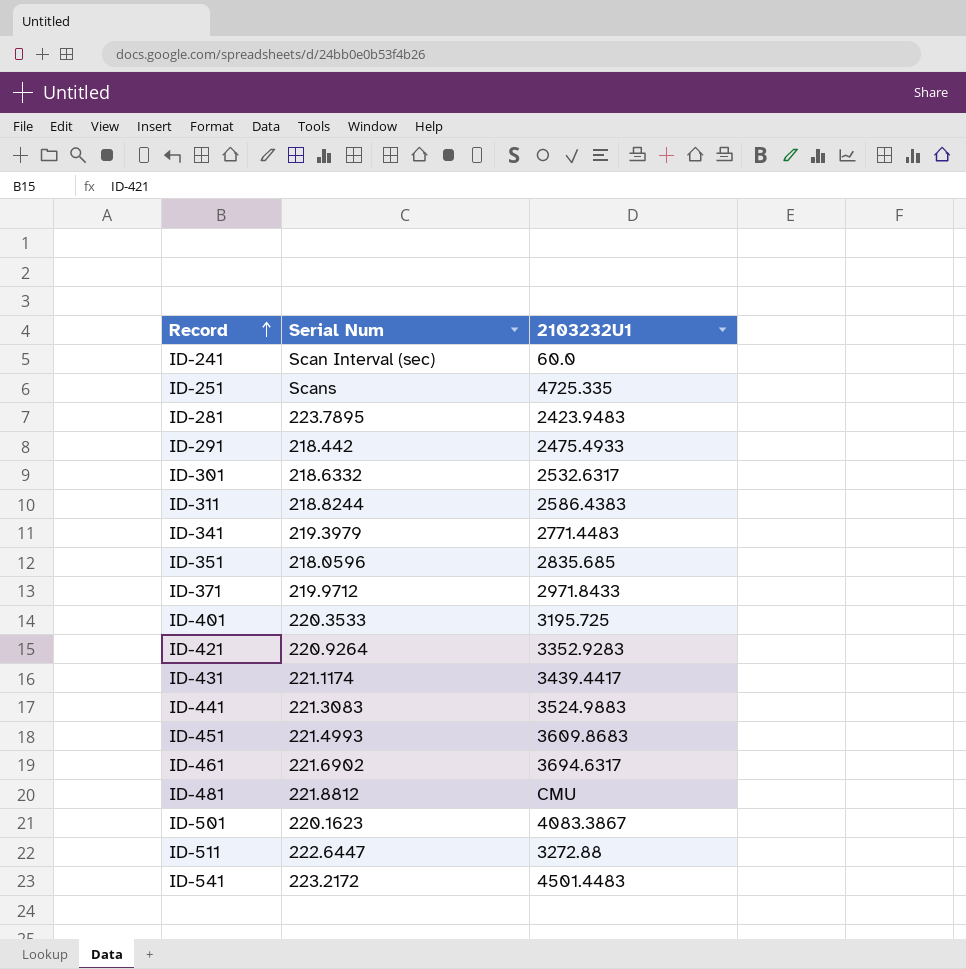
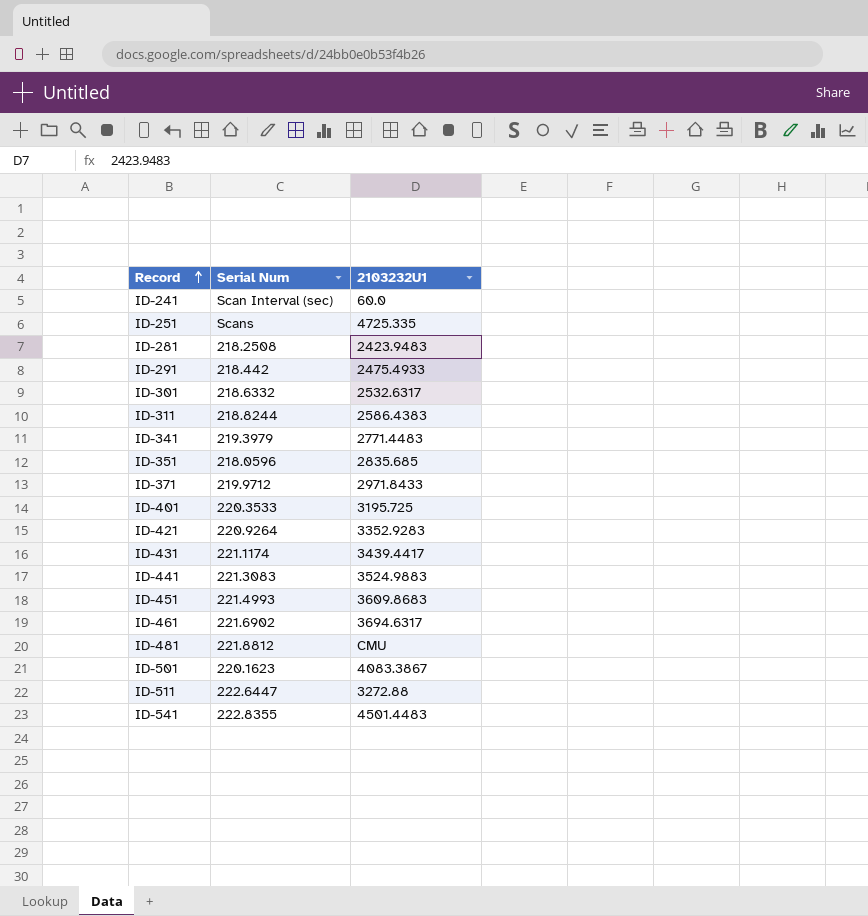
ID-281 | Serial Num: 223.7895 -> 218.2508
ID-541 | Serial Num: 223.2172 -> 222.8355

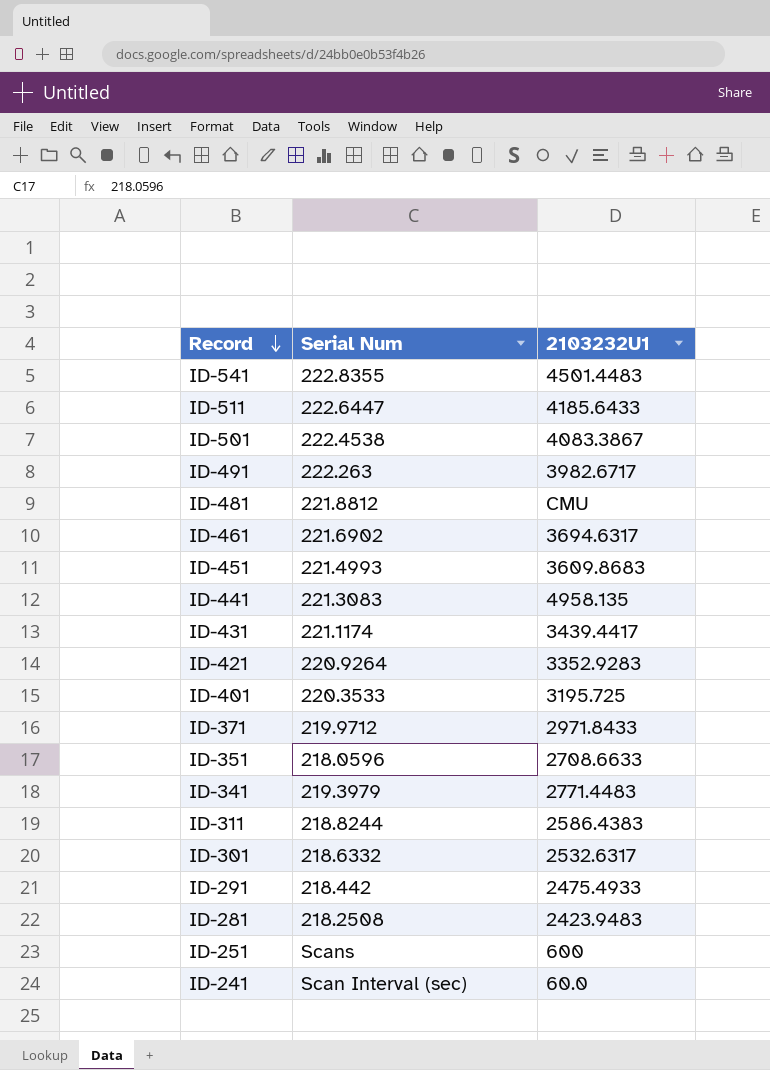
row order: Record ascending -> Record descending
ID-511 | 2103232U1: 3272.88 -> 4185.6433
ID-501 | Serial Num: 220.1623 -> 222.4538
row ID-491: none -> 222.263 | 3982.6717
ID-441 | 2103232U1: 3524.9883 -> 4958.135
ID-351 | 2103232U1: 2835.685 -> 2708.6633
ID-251 | 2103232U1: 4725.335 -> 600

